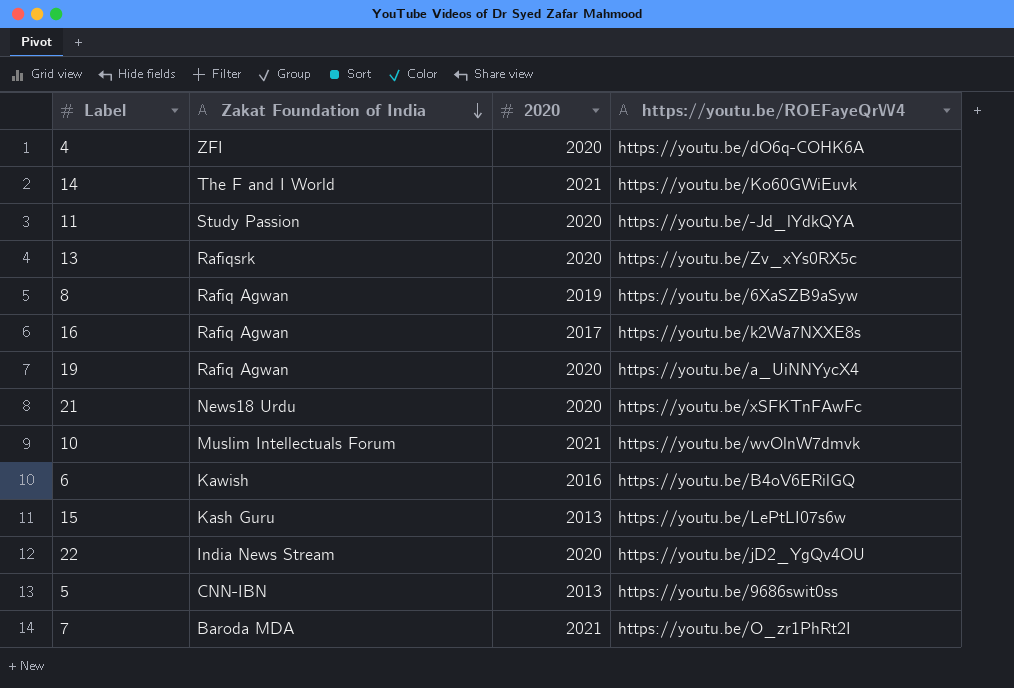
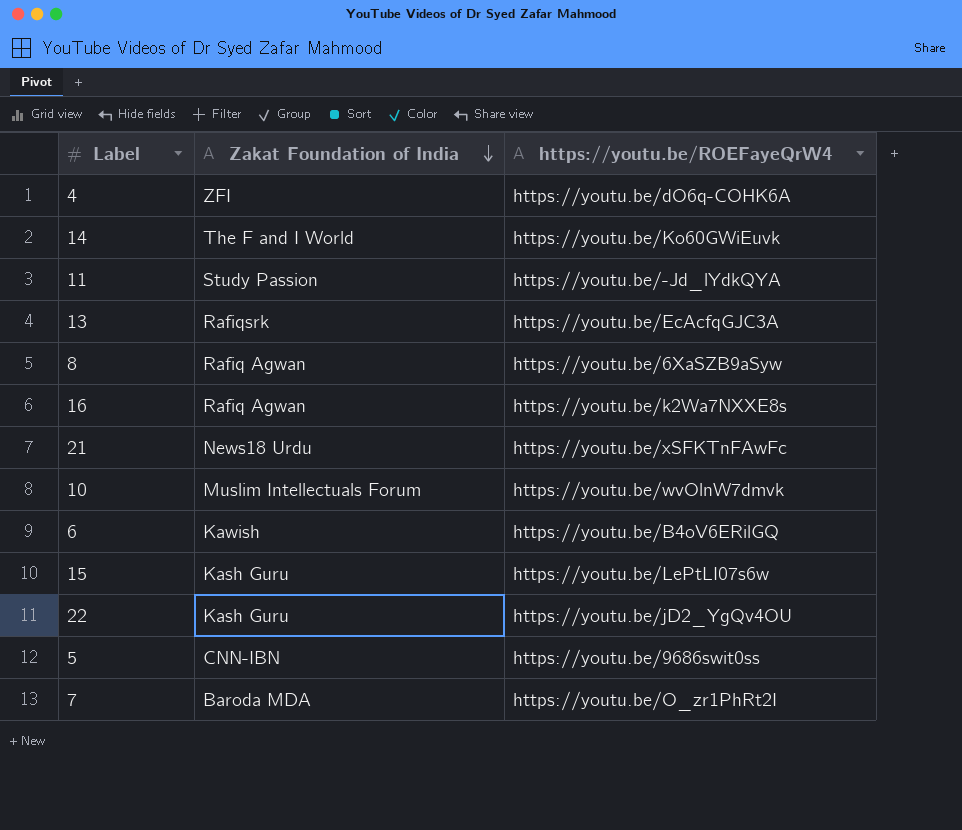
column 2020 | position: 3 -> none
row 19: Rafiq Agwan | 2020 | https://youtu.be/a_UiNNYycX4 -> none
13 | https://youtu.be/ROEFayeQrW4: https://youtu.be/Zv_xYs0RX5c -> https://youtu.be/EcAcfqGJC3A
22 | Zakat Foundation of India: India News Stream -> Kash Guru

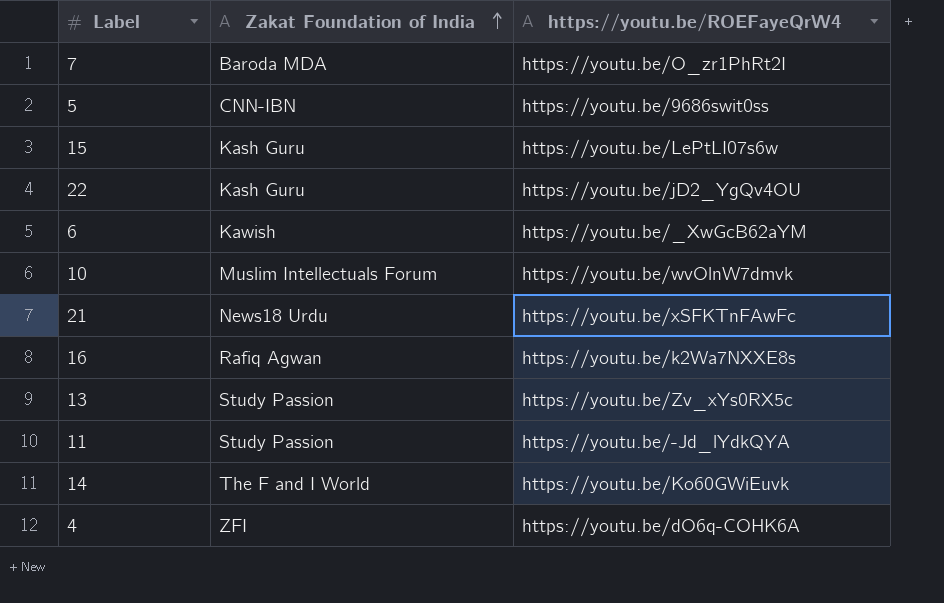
row order: Zakat Foundation of India descending -> Zakat Foundation of India ascending
row 8: Rafiq Agwan | https://youtu.be/6XaSZB9aSyw -> none
6 | https://youtu.be/ROEFayeQrW4: https://youtu.be/B4oV6ERilGQ -> https://youtu.be/_XwGcB62aYM
13 | Zakat Foundation of India: Rafiqsrk -> Study Passion
13 | https://youtu.be/ROEFayeQrW4: https://youtu.be/EcAcfqGJC3A -> https://youtu.be/Zv_xYs0RX5c

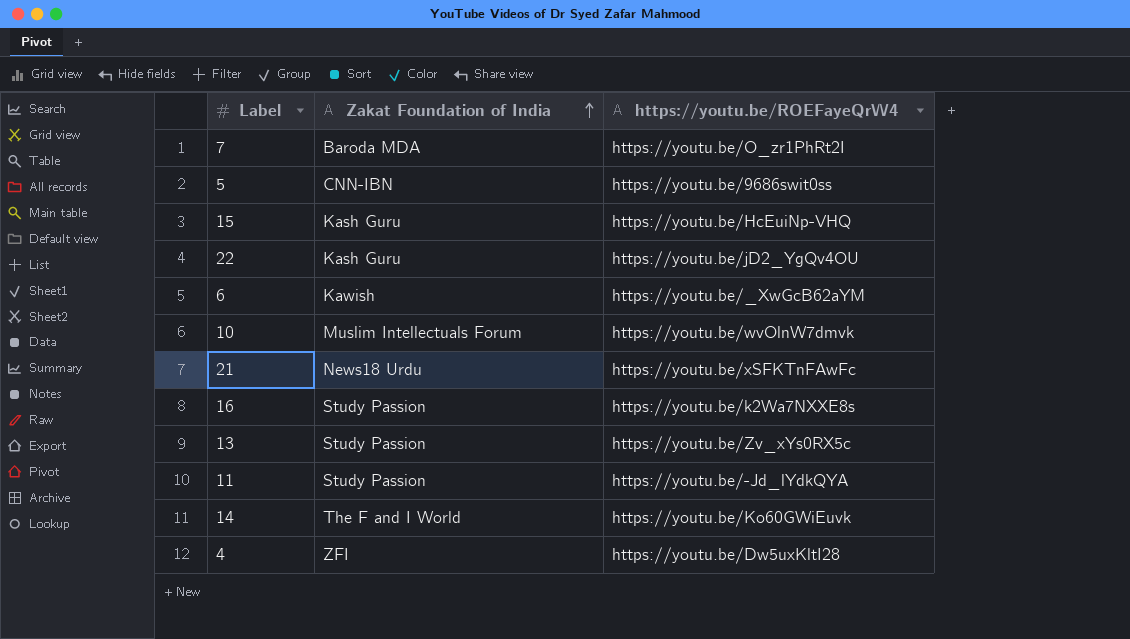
15 | https://youtu.be/ROEFayeQrW4: https://youtu.be/LePtLI07s6w -> https://youtu.be/HcEuiNp-VHQ
16 | Zakat Foundation of India: Rafiq Agwan -> Study Passion
4 | https://youtu.be/ROEFayeQrW4: https://youtu.be/dO6q-COHK6A -> https://youtu.be/Dw5uxKltI28

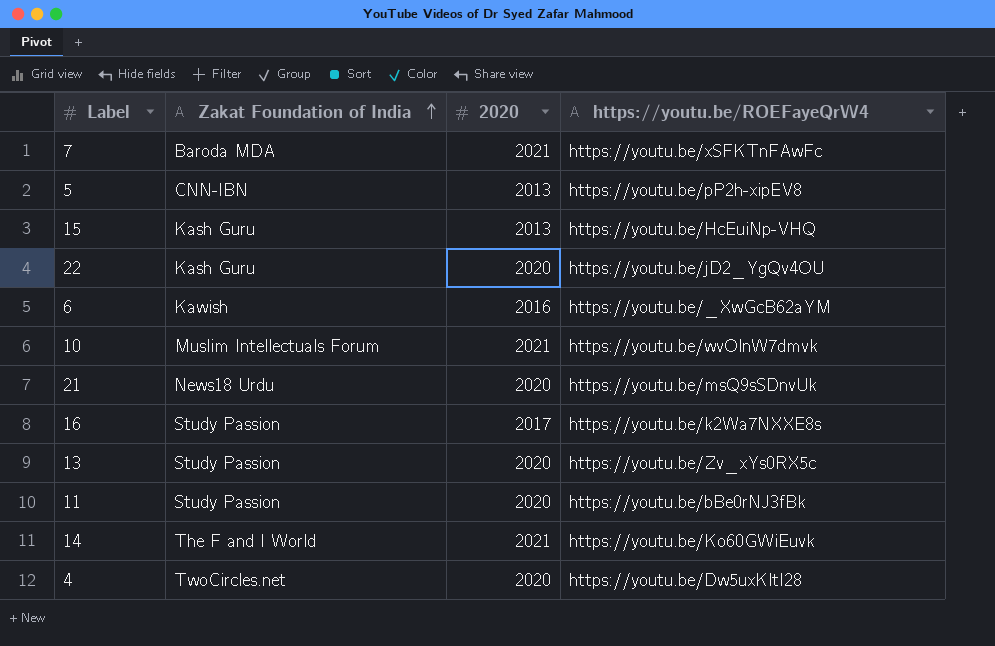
column 2020 | position: none -> 3
7 | https://youtu.be/ROEFayeQrW4: https://youtu.be/O_zr1PhRt2I -> https://youtu.be/xSFKTnFAwFc
5 | https://youtu.be/ROEFayeQrW4: https://youtu.be/9686swit0ss -> https://youtu.be/pP2h-xipEV8
21 | https://youtu.be/ROEFayeQrW4: https://youtu.be/xSFKTnFAwFc -> https://youtu.be/msQ9sSDnvUk
11 | https://youtu.be/ROEFayeQrW4: https://youtu.be/-Jd_lYdkQYA -> https://youtu.be/bBe0rNJ3fBk
4 | Zakat Foundation of India: ZFI -> TwoCircles.net

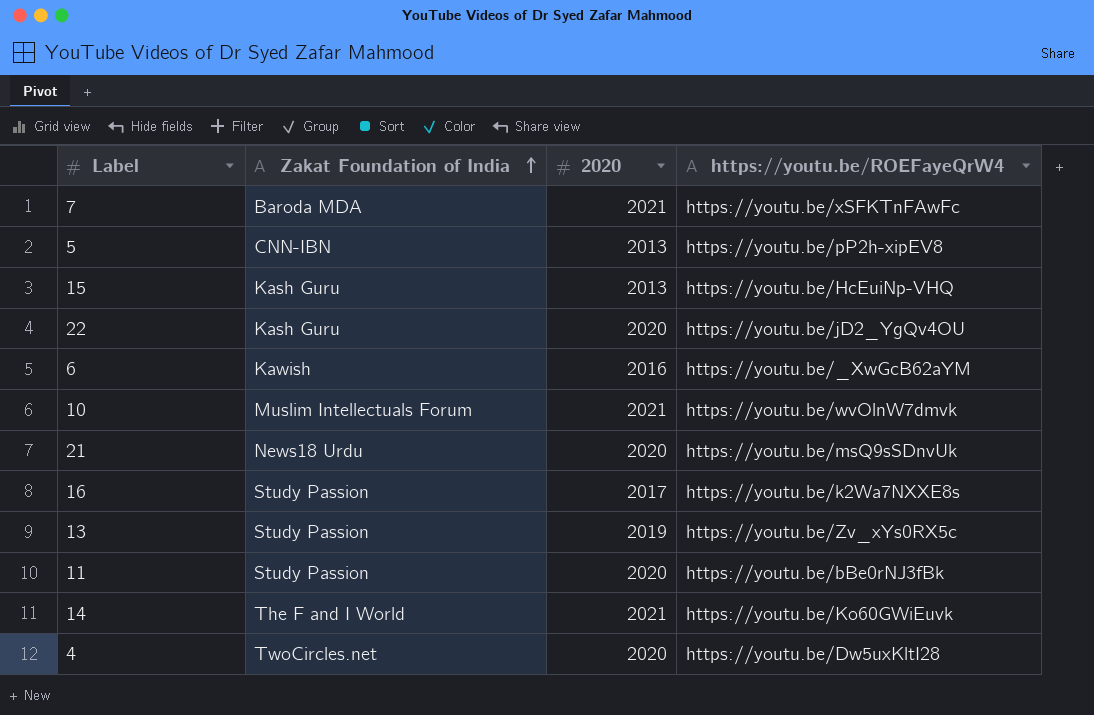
13 | 2020: 2020 -> 2019

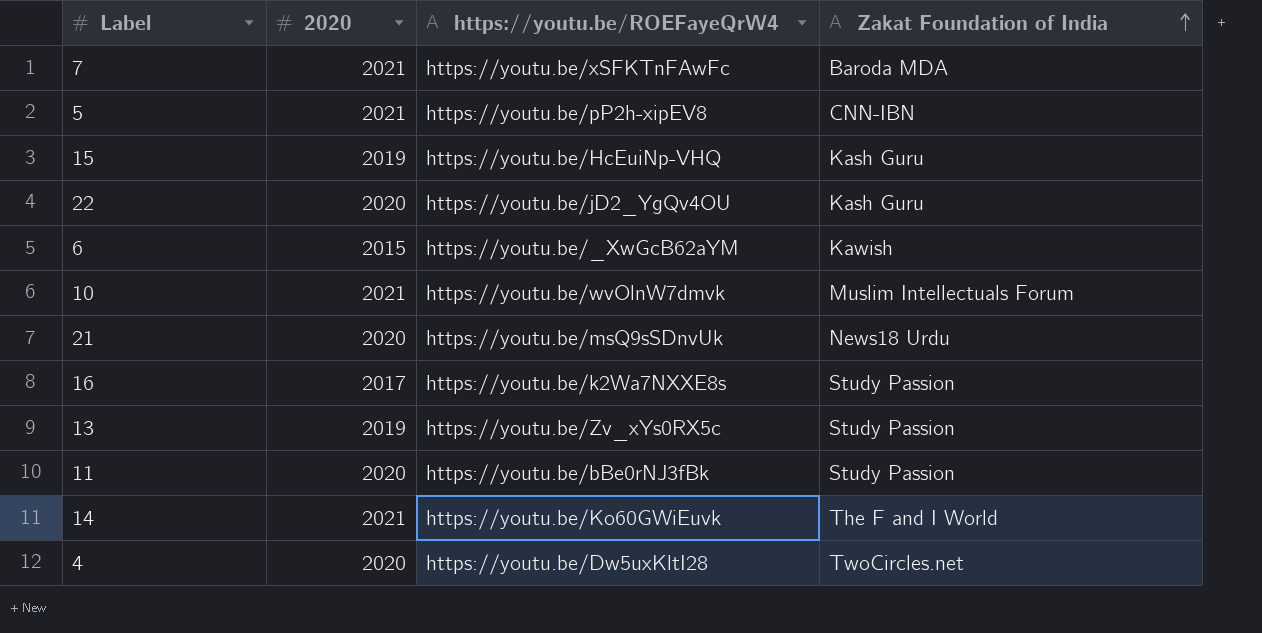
column Zakat Foundation of India | position: 2 -> 4
5 | 2020: 2013 -> 2021
15 | 2020: 2013 -> 2019
6 | 2020: 2016 -> 2015

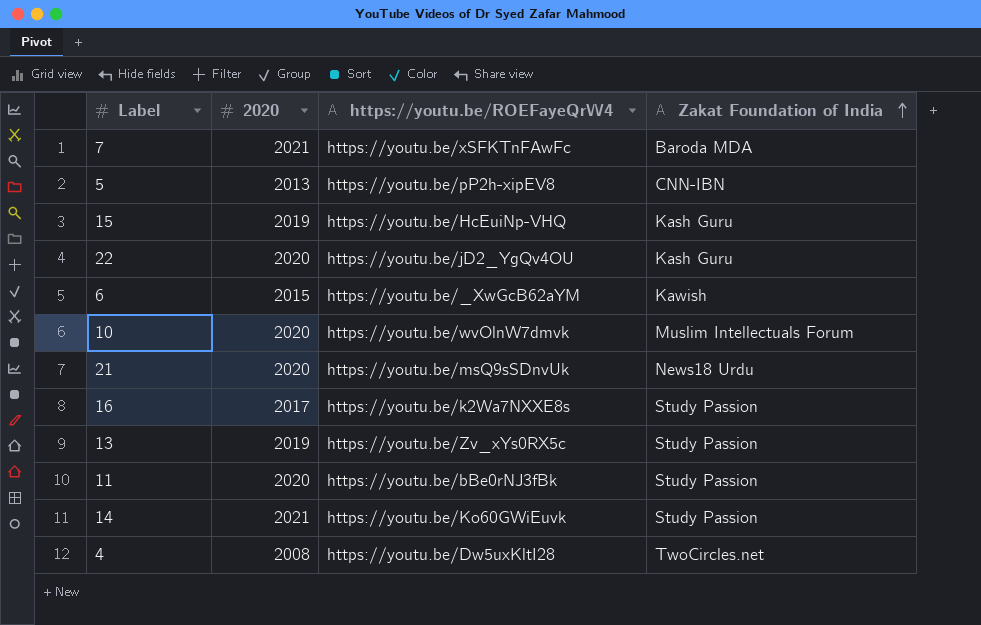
5 | 2020: 2021 -> 2013
10 | 2020: 2021 -> 2020
14 | Zakat Foundation of India: The F and I World -> Study Passion
4 | 2020: 2020 -> 2008

